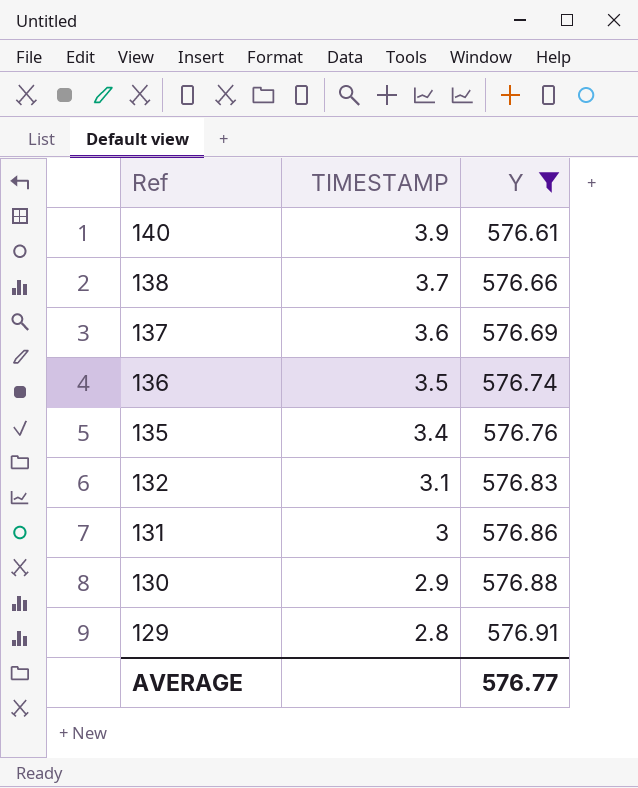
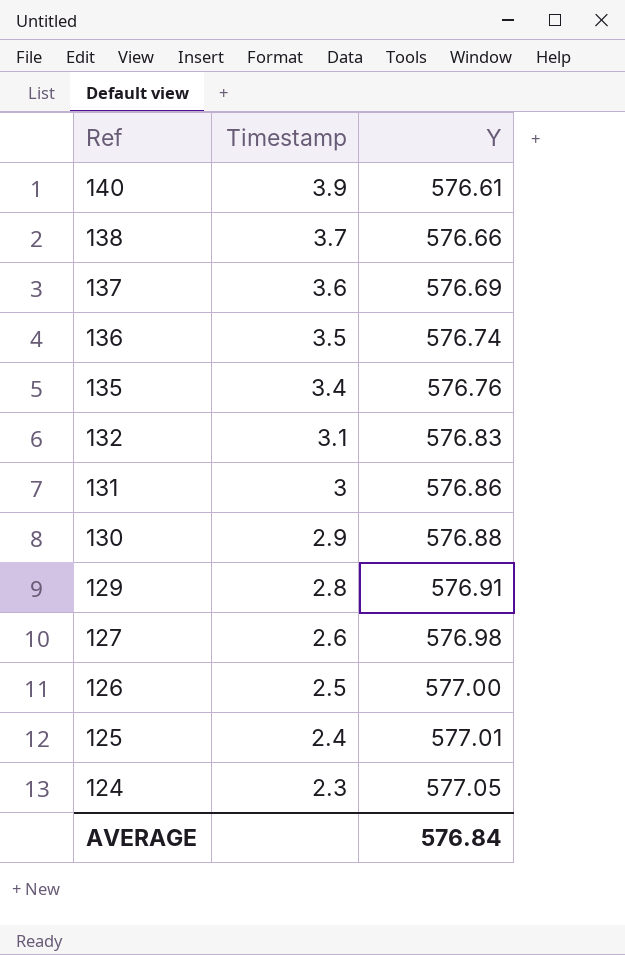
filter: Y <= 576.91 -> none
column name: TIMESTAMP -> Timestamp
AVERAGE | Y: 576.77 -> 576.84

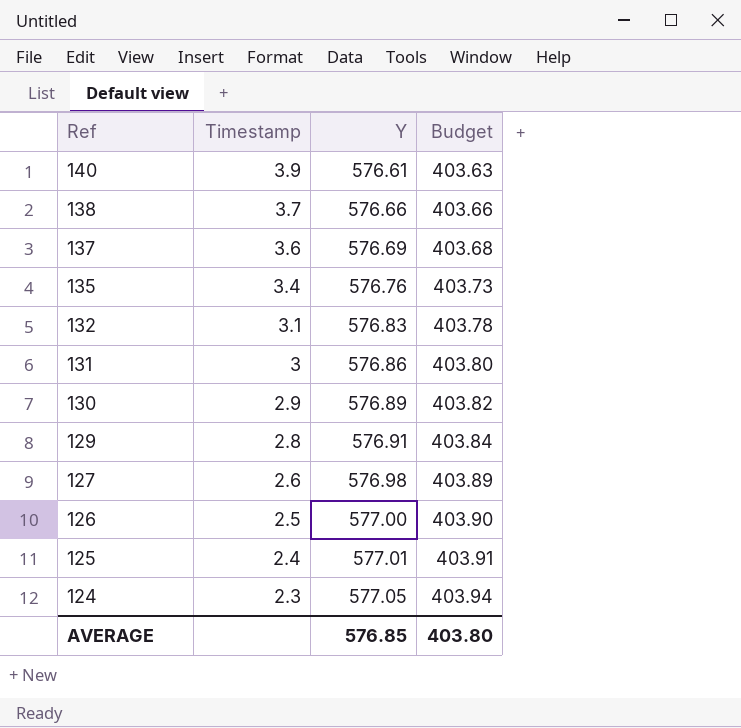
column Budget | formula: none -> [Y] * 0.7
row 136: 3.5 | 576.74 -> none
130 | Y: 576.88 -> 576.89
AVERAGE | Y: 576.84 -> 576.85

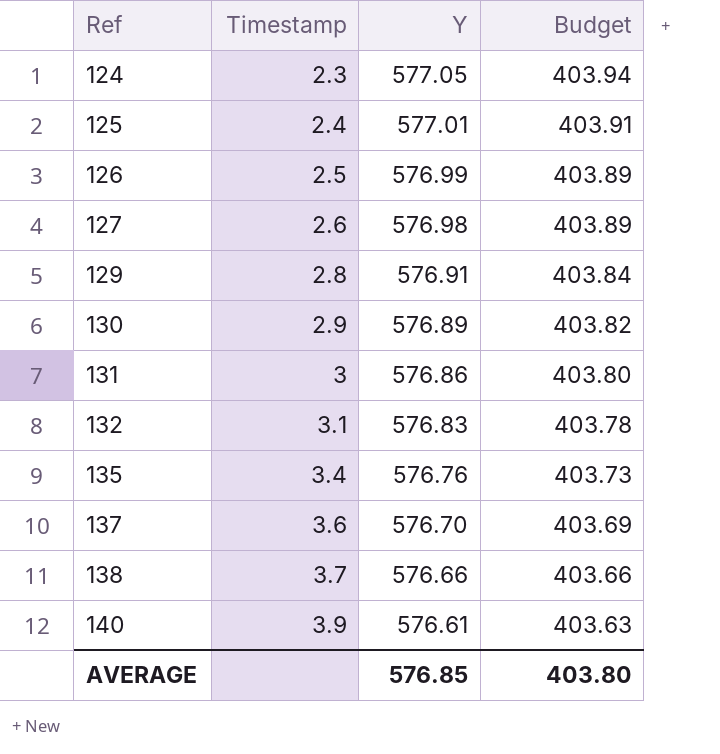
row order: Ref descending -> Ref ascending
126 | Y: 577.00 -> 576.99
126 | Budget: 403.90 -> 403.89
137 | Y: 576.69 -> 576.70
137 | Budget: 403.68 -> 403.69

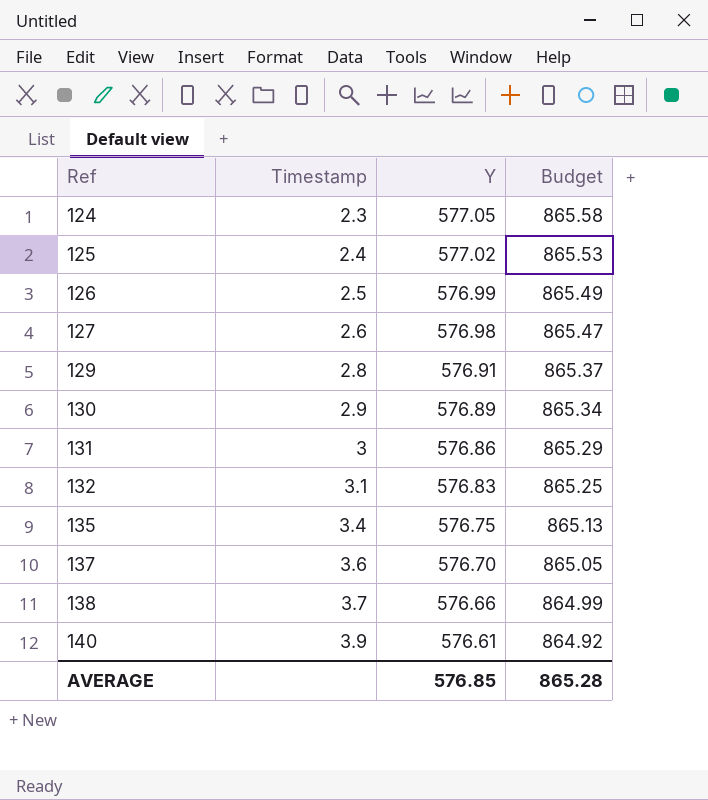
column Budget | formula: [Y] * 0.7 -> [Y] * 1.5
125 | Y: 577.01 -> 577.02
135 | Y: 576.76 -> 576.75
AVERAGE | Budget: 403.80 -> 865.28

